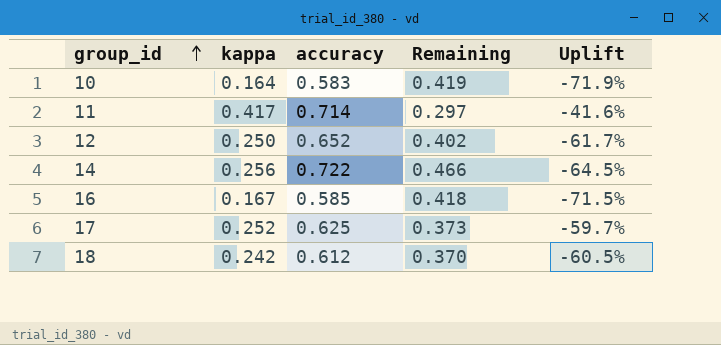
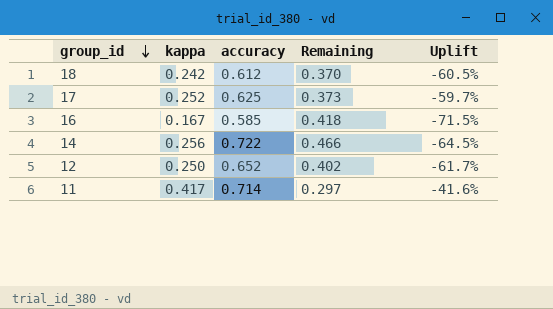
row order: group_id ascending -> group_id descending
row 10: 0.164 | 0.583 | 0.419 | -71.9% -> none

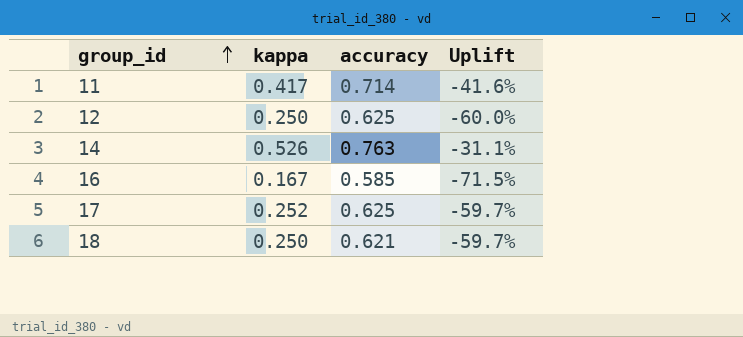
row order: group_id descending -> group_id ascending
column Remaining | formula: [accuracy] - [kappa] -> none
12 | accuracy: 0.652 -> 0.625
12 | Uplift: -61.7% -> -60.0%
14 | kappa: 0.256 -> 0.526
14 | accuracy: 0.722 -> 0.763
14 | Uplift: -64.5% -> -31.1%
18 | kappa: 0.242 -> 0.250
18 | accuracy: 0.612 -> 0.621
18 | Uplift: -60.5% -> -59.7%

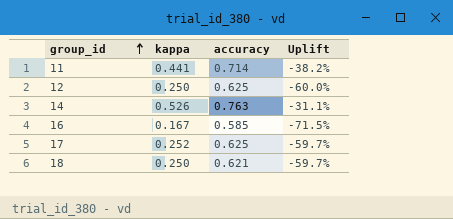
11 | kappa: 0.417 -> 0.441
11 | Uplift: -41.6% -> -38.2%

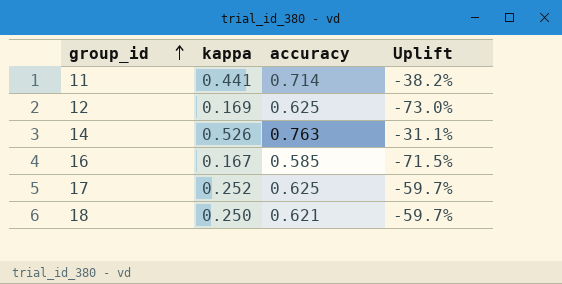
12 | kappa: 0.250 -> 0.169
12 | Uplift: -60.0% -> -73.0%

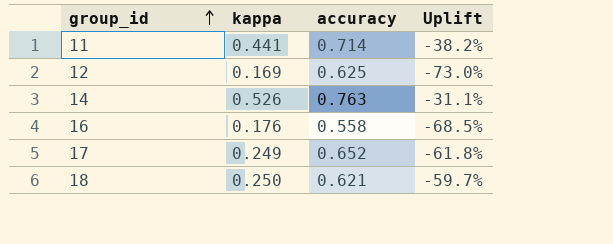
16 | kappa: 0.167 -> 0.176
16 | accuracy: 0.585 -> 0.558
16 | Uplift: -71.5% -> -68.5%
17 | kappa: 0.252 -> 0.249
17 | accuracy: 0.625 -> 0.652
17 | Uplift: -59.7% -> -61.8%

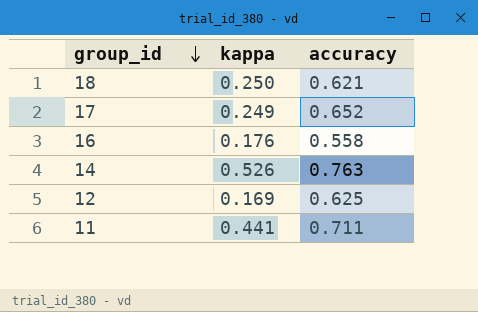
row order: group_id ascending -> group_id descending
column Uplift | formula: ([kappa] - [accuracy]) / [accuracy] -> none
11 | accuracy: 0.714 -> 0.711

